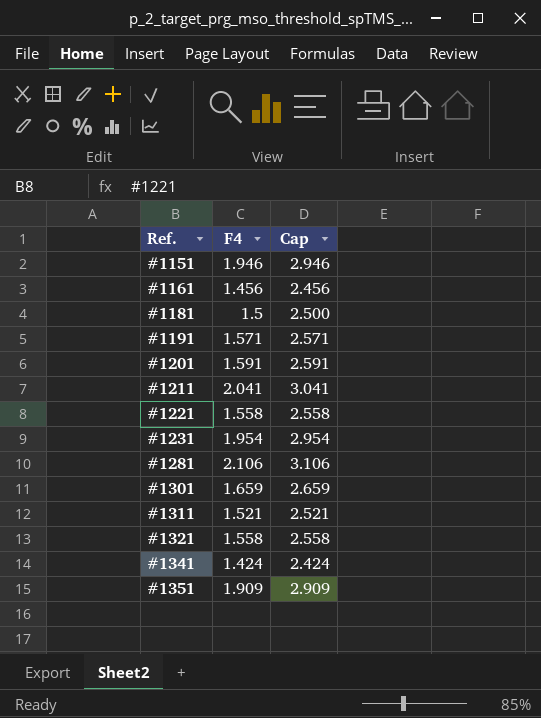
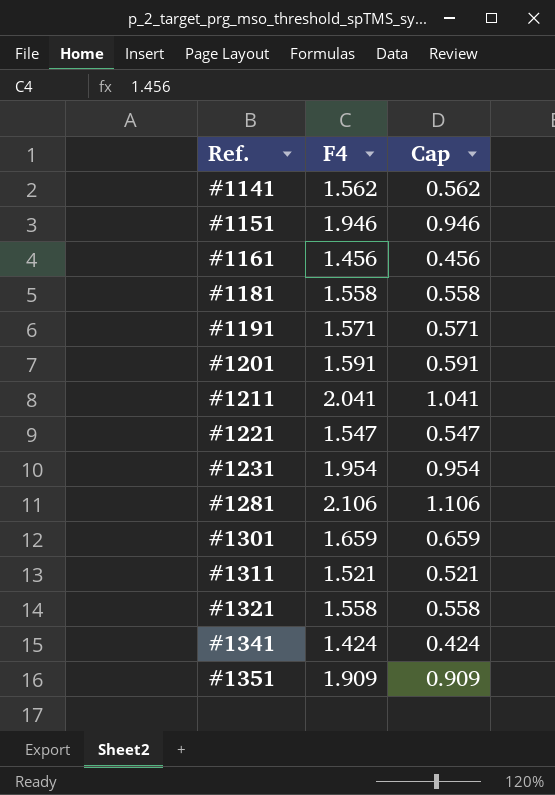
column Cap | formula: [F4] + 1 -> [F4] - 1
row #1141: none -> 1.562 | 0.562
#1181 | F4: 1.5 -> 1.558
#1221 | F4: 1.558 -> 1.547

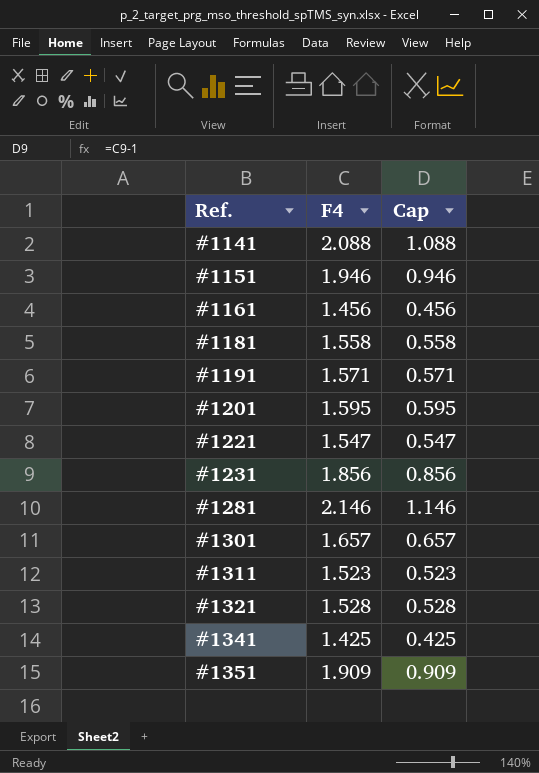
row #1211: 2.041 | 1.041 -> none
#1141 | F4: 1.562 -> 2.088
#1141 | Cap: 0.562 -> 1.088
#1201 | F4: 1.591 -> 1.595
#1201 | Cap: 0.591 -> 0.595
#1231 | F4: 1.954 -> 1.856
#1231 | Cap: 0.954 -> 0.856
#1281 | F4: 2.106 -> 2.146
#1281 | Cap: 1.106 -> 1.146
#1301 | F4: 1.659 -> 1.657
#1301 | Cap: 0.659 -> 0.657
#1311 | F4: 1.521 -> 1.523
#1311 | Cap: 0.521 -> 0.523
#1321 | F4: 1.558 -> 1.528
#1321 | Cap: 0.558 -> 0.528
#1341 | F4: 1.424 -> 1.425
#1341 | Cap: 0.424 -> 0.425

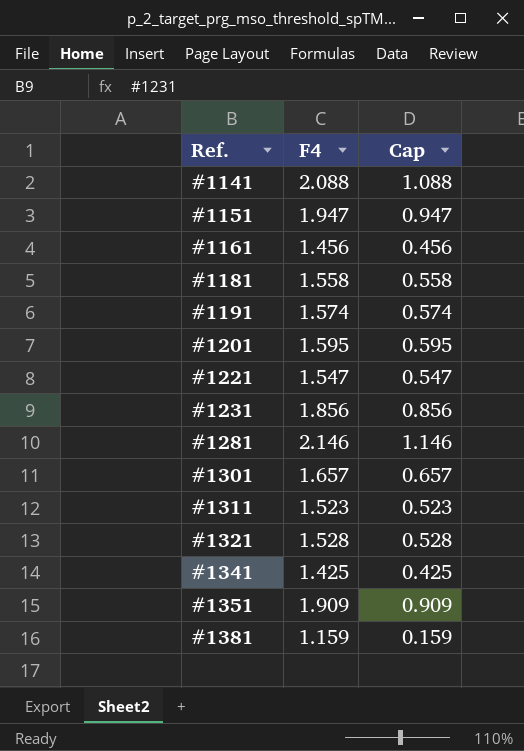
#1151 | F4: 1.946 -> 1.947
#1151 | Cap: 0.946 -> 0.947
#1191 | F4: 1.571 -> 1.574
#1191 | Cap: 0.571 -> 0.574
row #1381: none -> 1.159 | 0.159

